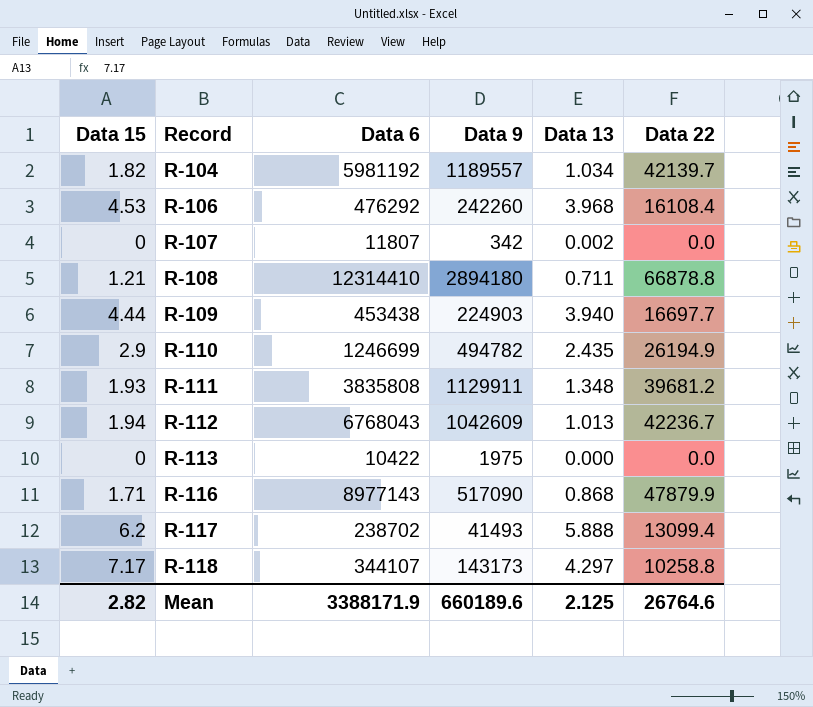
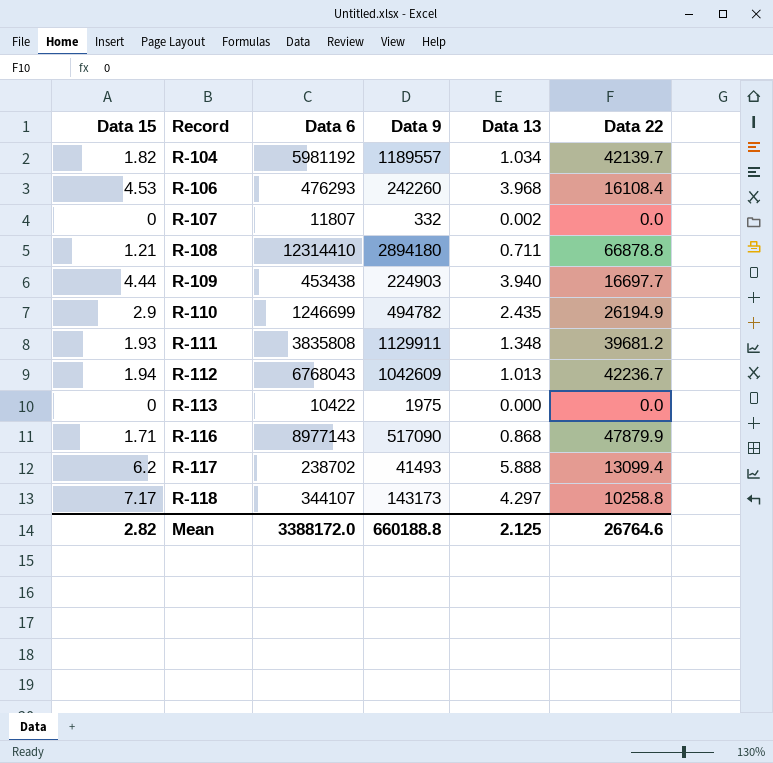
R-106 | Data 6: 476292 -> 476293
R-107 | Data 9: 342 -> 332
Mean | Data 6: 3388171.9 -> 3388172.0
Mean | Data 9: 660189.6 -> 660188.8

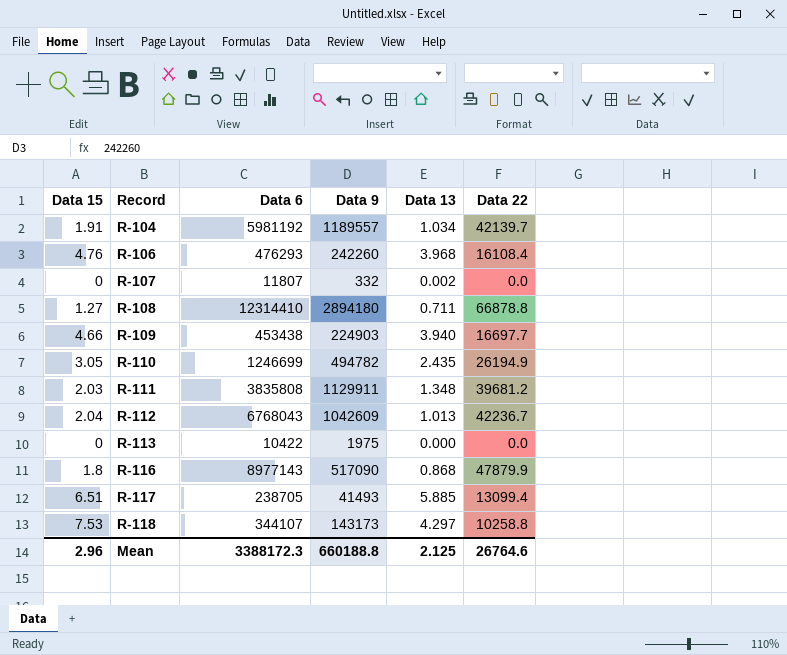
R-104 | Data 15: 1.82 -> 1.91
R-106 | Data 15: 4.53 -> 4.76
R-108 | Data 15: 1.21 -> 1.27
R-109 | Data 15: 4.44 -> 4.66
R-110 | Data 15: 2.9 -> 3.05
R-111 | Data 15: 1.93 -> 2.03
R-112 | Data 15: 1.94 -> 2.04
R-116 | Data 15: 1.71 -> 1.8
R-117 | Data 15: 6.2 -> 6.51
R-117 | Data 6: 238702 -> 238705
R-117 | Data 13: 5.888 -> 5.885
R-118 | Data 15: 7.17 -> 7.53
Mean | Data 15: 2.82 -> 2.96
Mean | Data 6: 3388172.0 -> 3388172.3

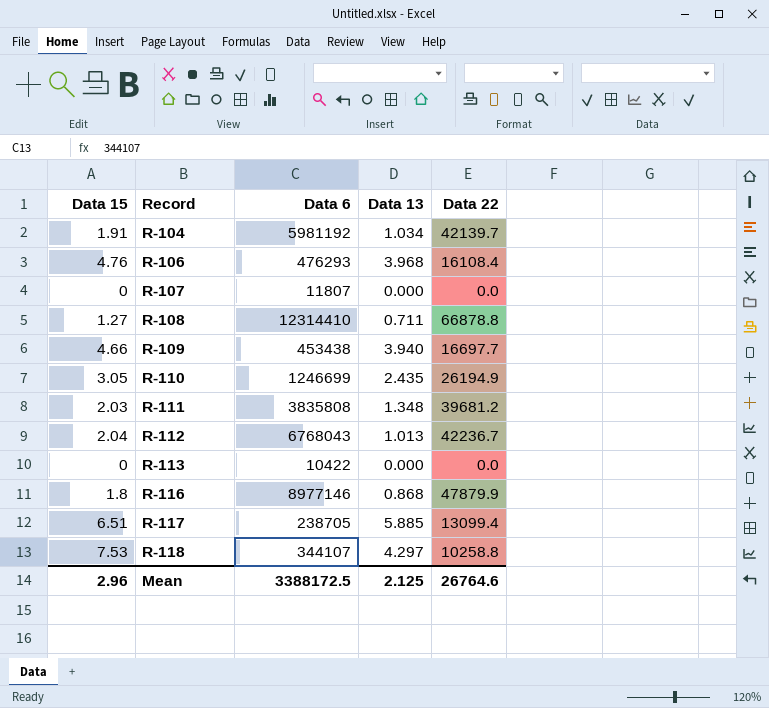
column Data 9 | position: 4 -> none
R-107 | Data 13: 0.002 -> 0.000
R-116 | Data 6: 8977143 -> 8977146
Mean | Data 6: 3388172.3 -> 3388172.5

